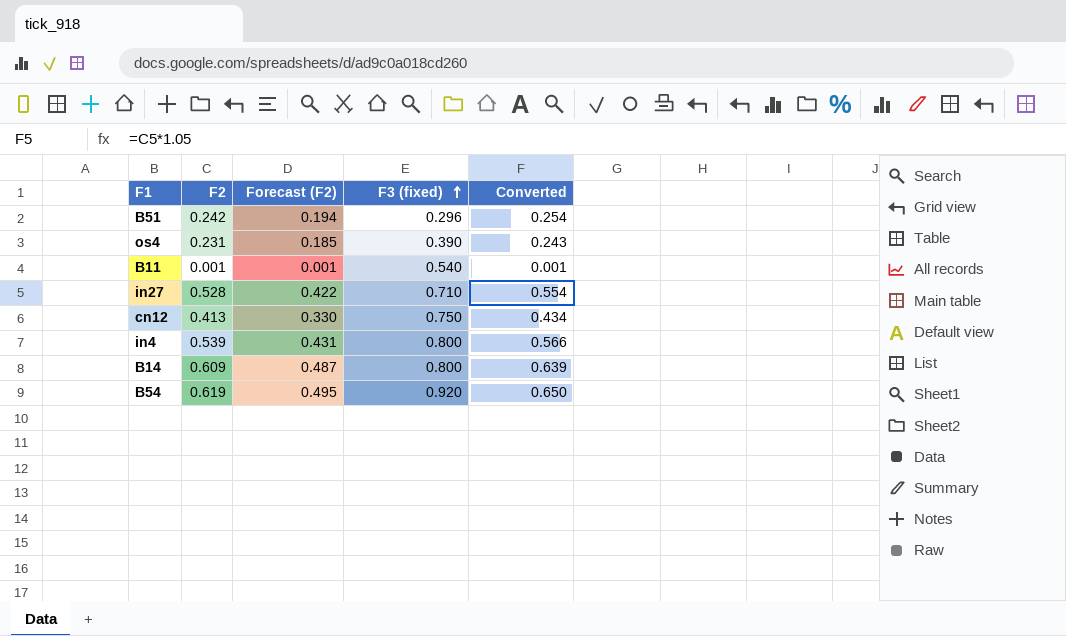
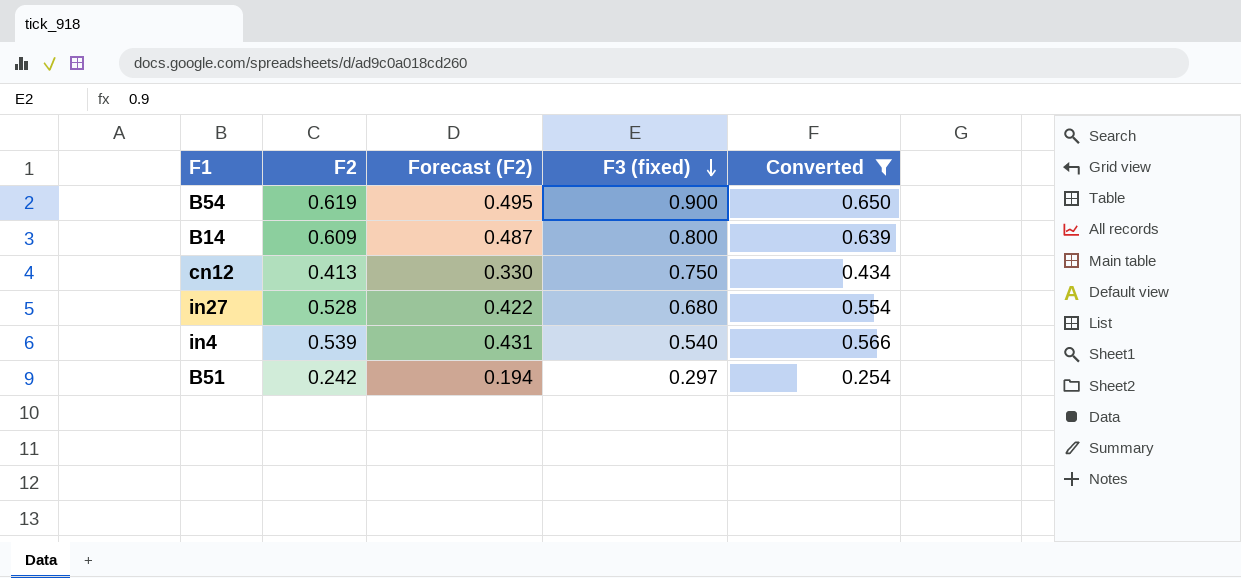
filter: none -> Converted >= 0.254
row order: F3 (fixed) ascending -> F3 (fixed) descending
B54 | F3 (fixed): 0.920 -> 0.900
in27 | F3 (fixed): 0.710 -> 0.680
in4 | F3 (fixed): 0.800 -> 0.540
B51 | F3 (fixed): 0.296 -> 0.297

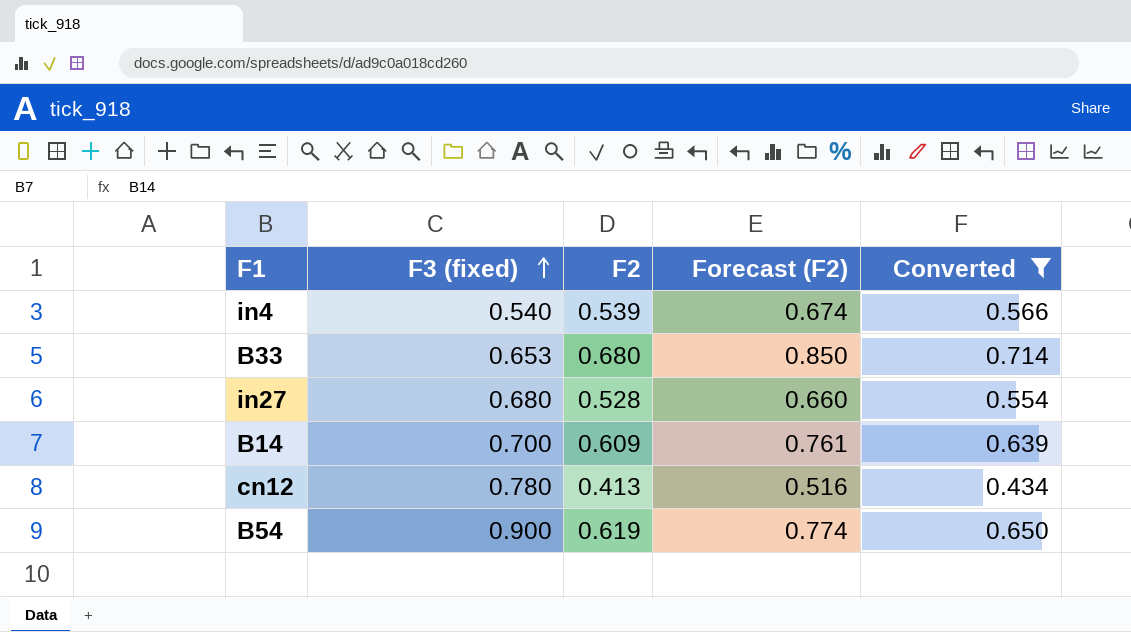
row order: F3 (fixed) descending -> F3 (fixed) ascending
column F3 (fixed) | position: 4 -> 2
column Forecast (F2) | formula: [F2] * 0.8 -> [F2] * 1.25
row B51: 0.242 | 0.194 | 0.297 | 0.254 -> none
row B33: none -> 0.653 | 0.680 | 0.850 | 0.714
B14 | F3 (fixed): 0.800 -> 0.700
cn12 | F3 (fixed): 0.750 -> 0.780

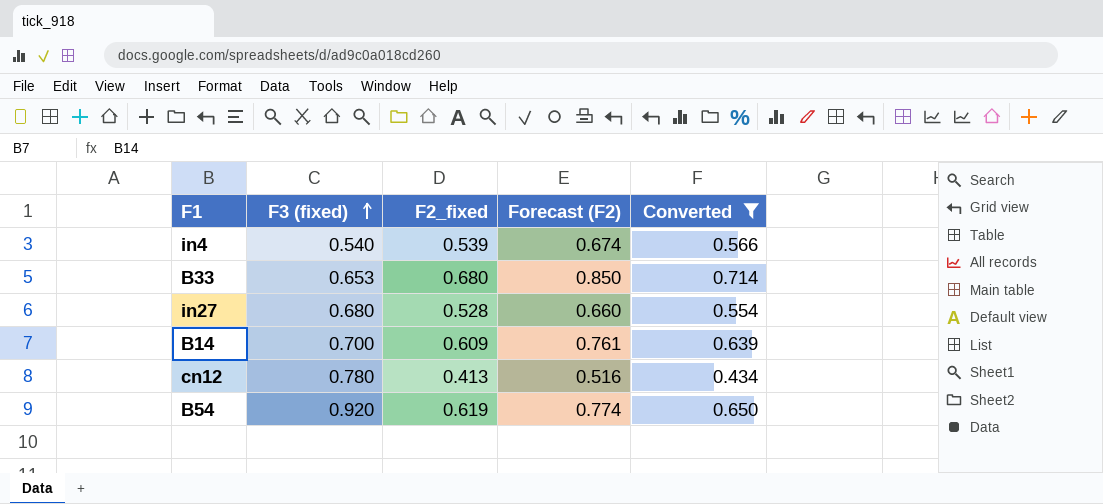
column name: F2 -> F2_fixed
B54 | F3 (fixed): 0.900 -> 0.920

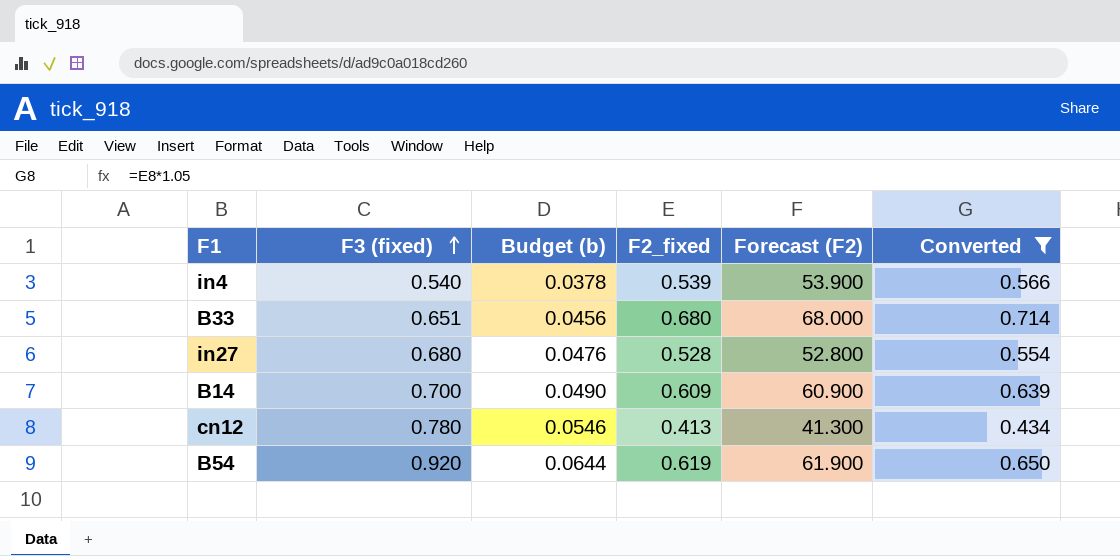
column Budget (b) | formula: none -> [F3 (fixed)] * 0.07
column Forecast (F2) | formula: [F2_fixed] * 1.25 -> [F2_fixed] * 100
B33 | F3 (fixed): 0.653 -> 0.651

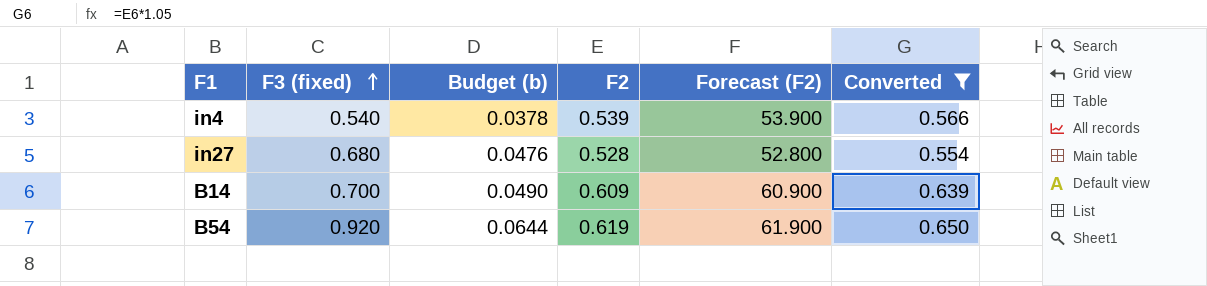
column name: F2_fixed -> F2
row B33: 0.651 | 0.0456 | 0.680 | 68.000 | 0.714 -> none
row cn12: 0.780 | 0.0546 | 0.413 | 41.300 | 0.434 -> none

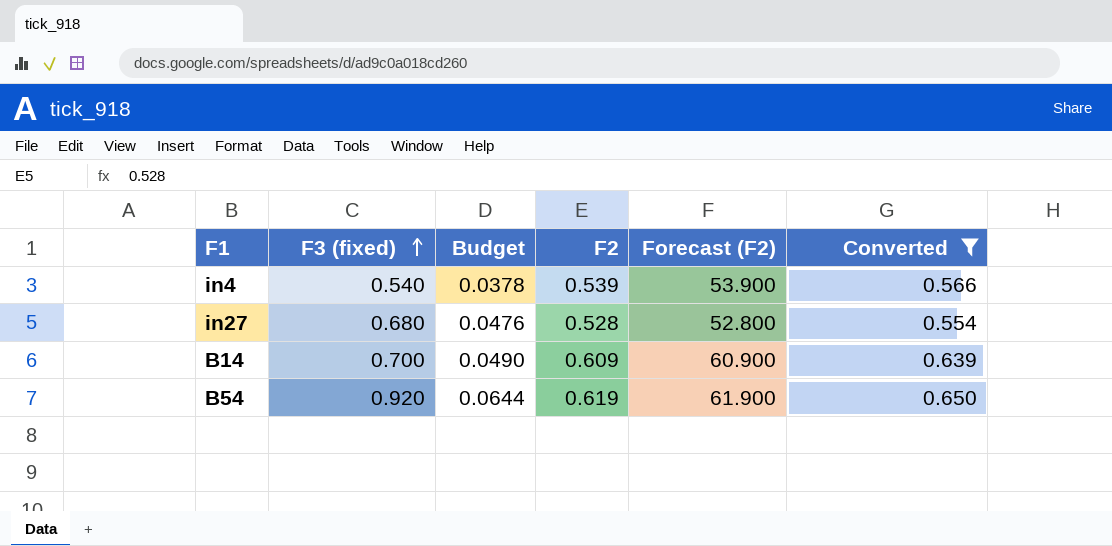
column name: Budget (b) -> Budget

